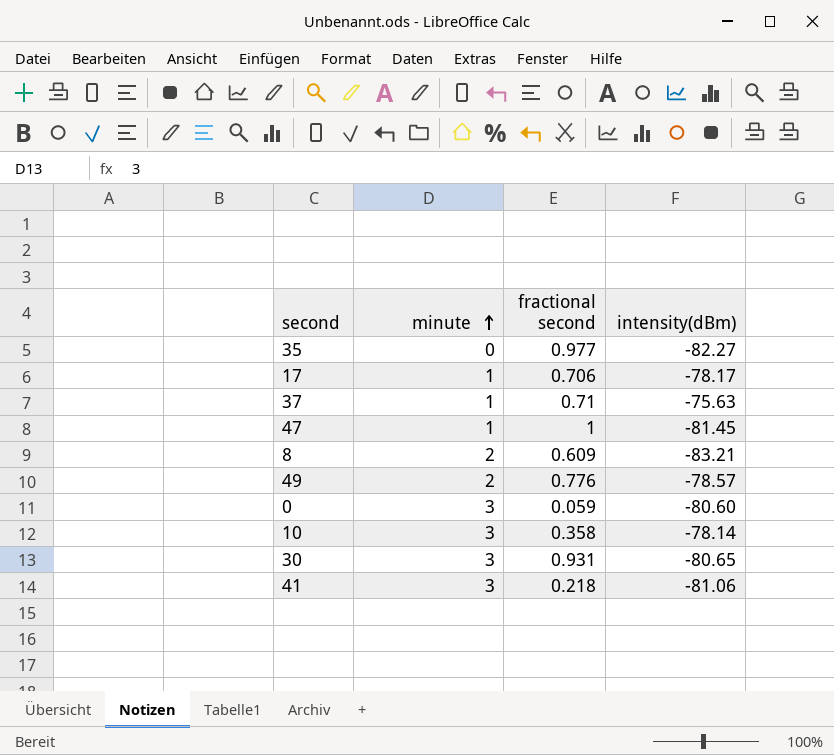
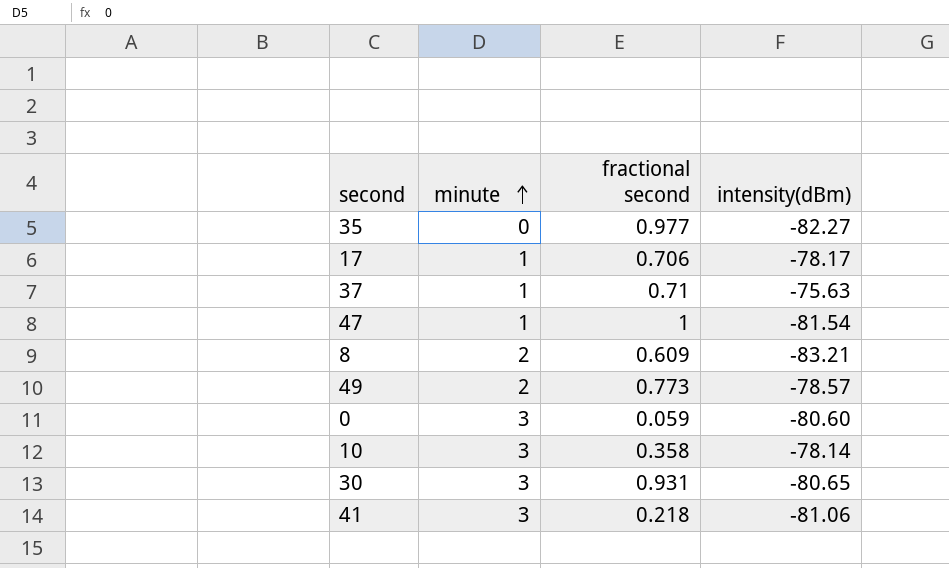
47 | intensity(dBm): -81.45 -> -81.54
49 | fractional second: 0.776 -> 0.773

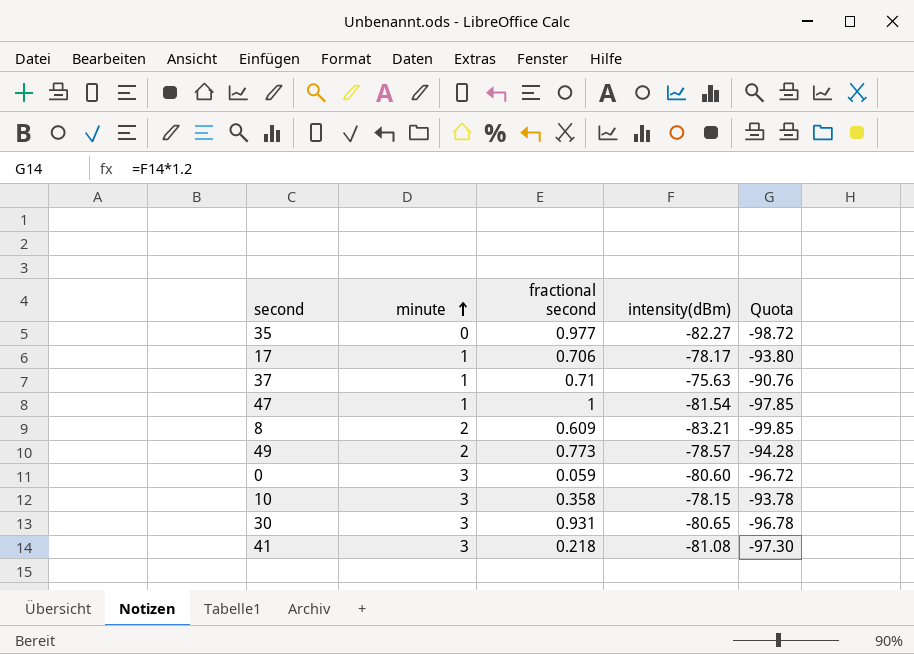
column Quota | formula: none -> [intensity(dBm)] * 1.2
10 | intensity(dBm): -78.14 -> -78.15
41 | intensity(dBm): -81.06 -> -81.08

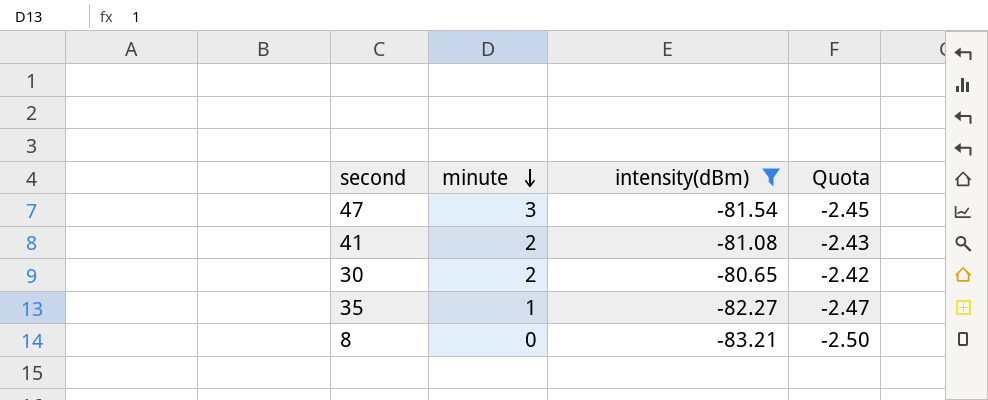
filter: none -> intensity(dBm) <= -80.65
row order: minute ascending -> minute descending
column fractional second | position: 3 -> none
column Quota | formula: [intensity(dBm)] * 1.2 -> [intensity(dBm)] * 0.03
47 | minute: 1 -> 3
41 | minute: 3 -> 2
30 | minute: 3 -> 2
35 | minute: 0 -> 1
8 | minute: 2 -> 0

